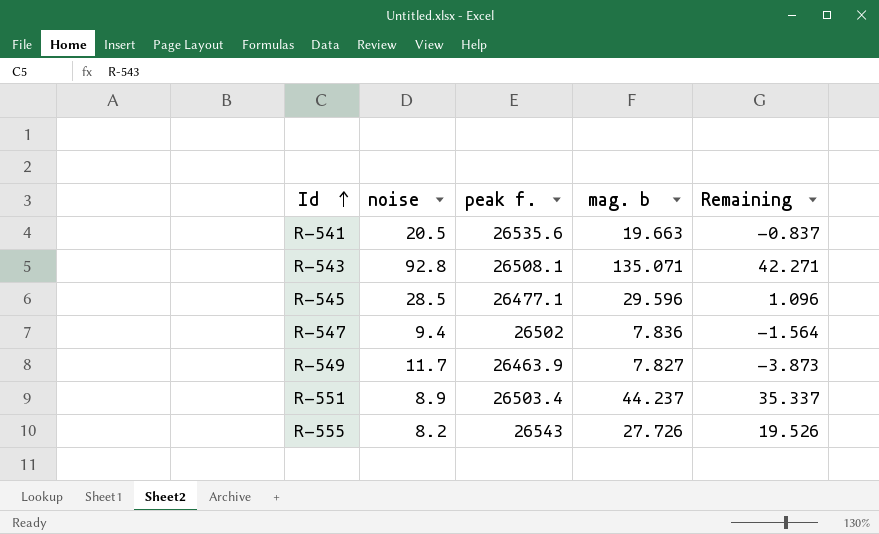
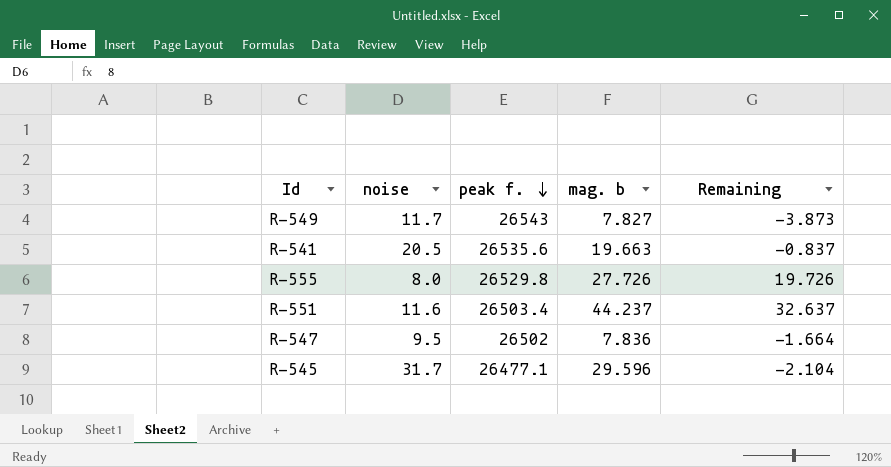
row order: Id ascending -> peak f. descending
row R-543: 92.8 | 26508.1 | 135.071 | 42.271 -> none
R-549 | peak f.: 26463.9 -> 26543
R-555 | noise: 8.2 -> 8.0
R-555 | peak f.: 26543 -> 26529.8
R-555 | Remaining: 19.526 -> 19.726
R-551 | noise: 8.9 -> 11.6
R-551 | Remaining: 35.337 -> 32.637
R-547 | noise: 9.4 -> 9.5
R-547 | Remaining: -1.564 -> -1.664
R-545 | noise: 28.5 -> 31.7
R-545 | Remaining: 1.096 -> -2.104

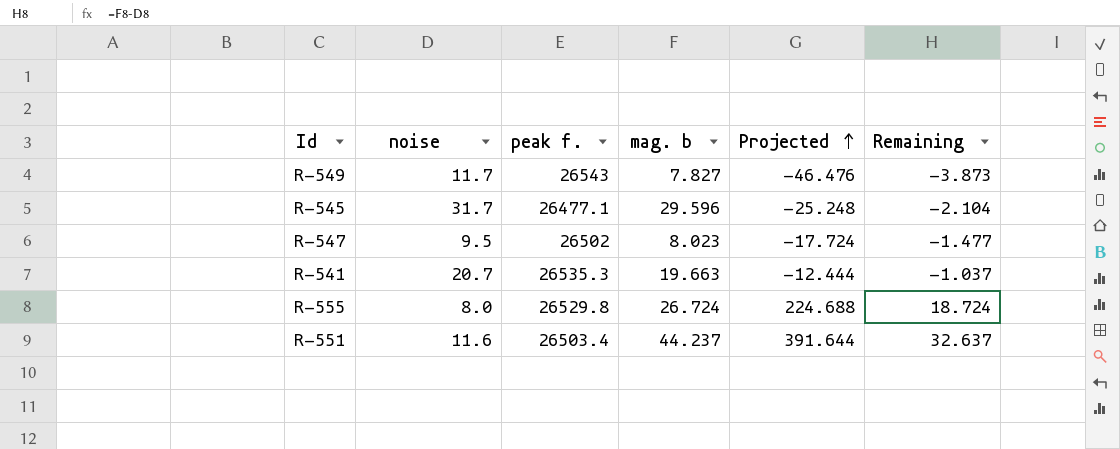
row order: peak f. descending -> Projected ascending
column Projected | formula: none -> [Remaining] * 12
R-547 | mag. b: 7.836 -> 8.023
R-547 | Remaining: -1.664 -> -1.477
R-541 | noise: 20.5 -> 20.7
R-541 | peak f.: 26535.6 -> 26535.3
R-541 | Remaining: -0.837 -> -1.037
R-555 | mag. b: 27.726 -> 26.724
R-555 | Remaining: 19.726 -> 18.724

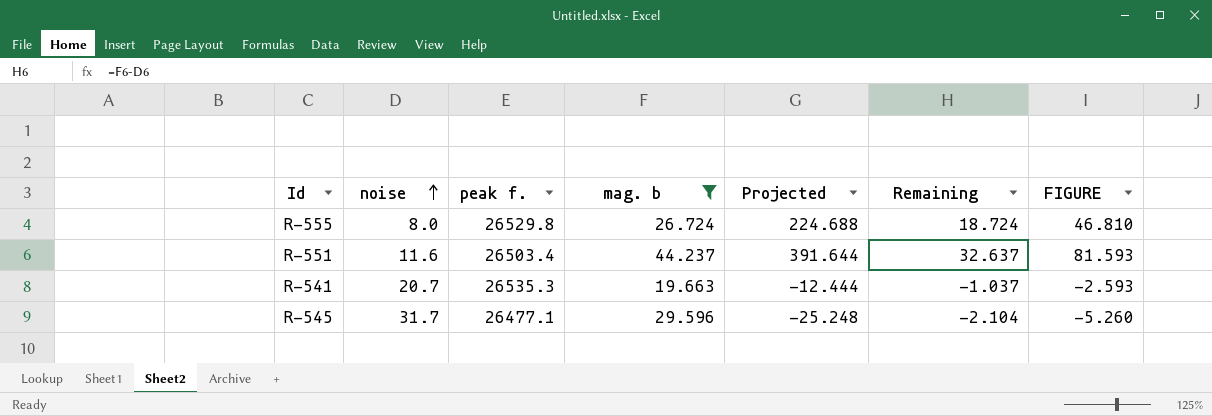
filter: none -> mag. b >= 19.663
row order: Projected ascending -> noise ascending
column FIGURE | formula: none -> [Remaining] * 2.5

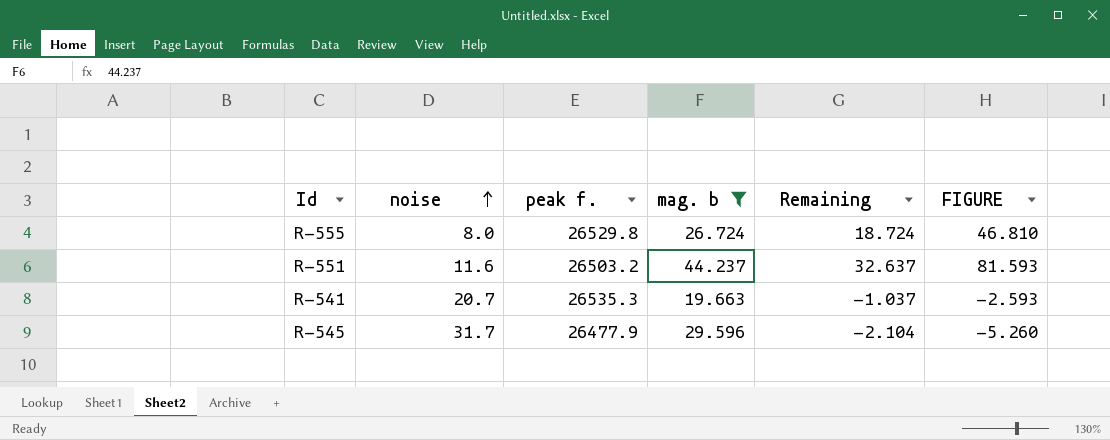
column Projected | formula: [Remaining] * 12 -> none
R-551 | peak f.: 26503.4 -> 26503.2
R-545 | peak f.: 26477.1 -> 26477.9

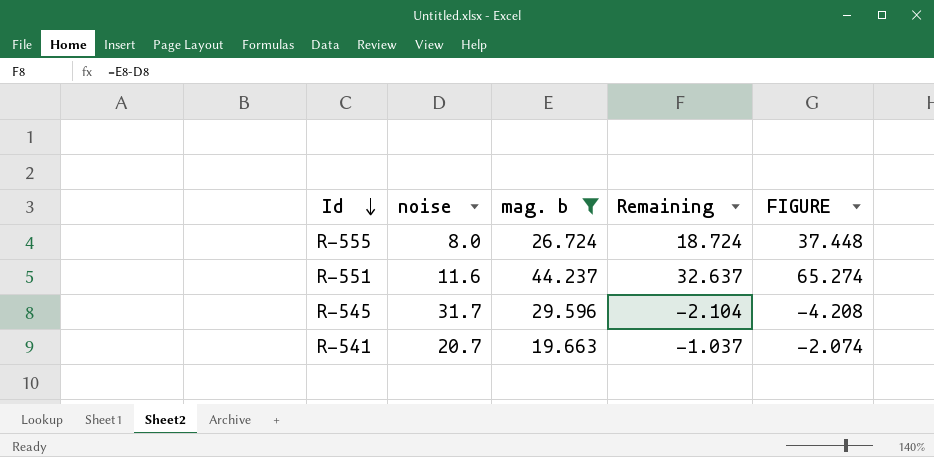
row order: noise ascending -> Id descending
column peak f. | position: 3 -> none
column FIGURE | formula: [Remaining] * 2.5 -> [Remaining] * 2

